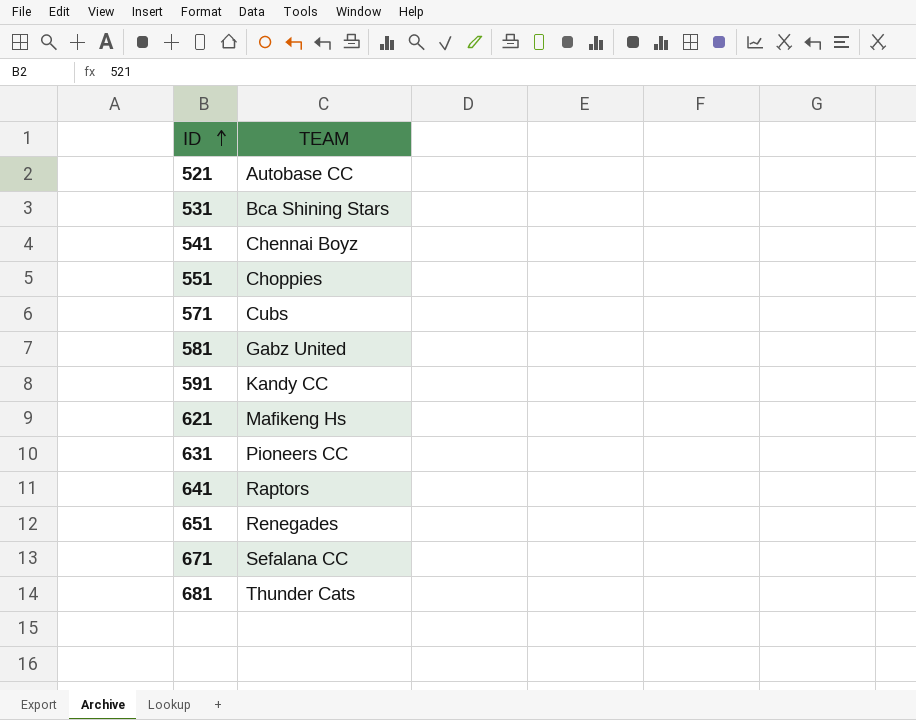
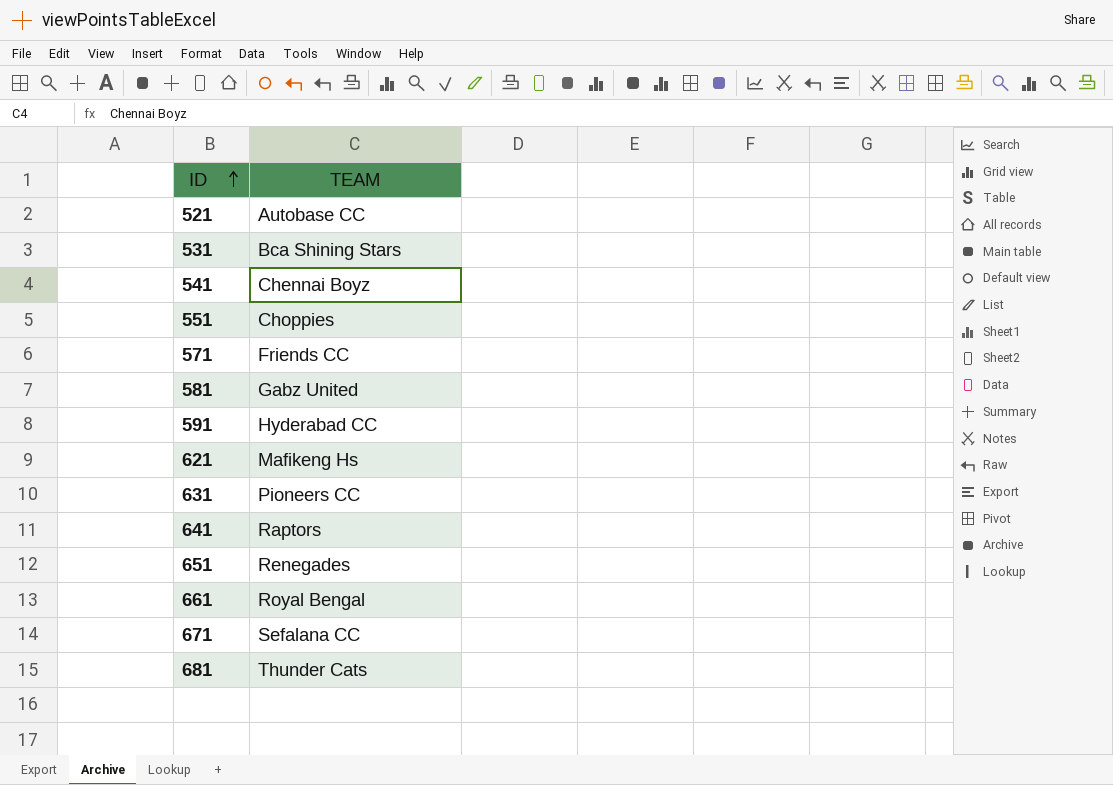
571 | TEAM: Cubs -> Friends CC
591 | TEAM: Kandy CC -> Hyderabad CC
row 661: none -> Royal Bengal

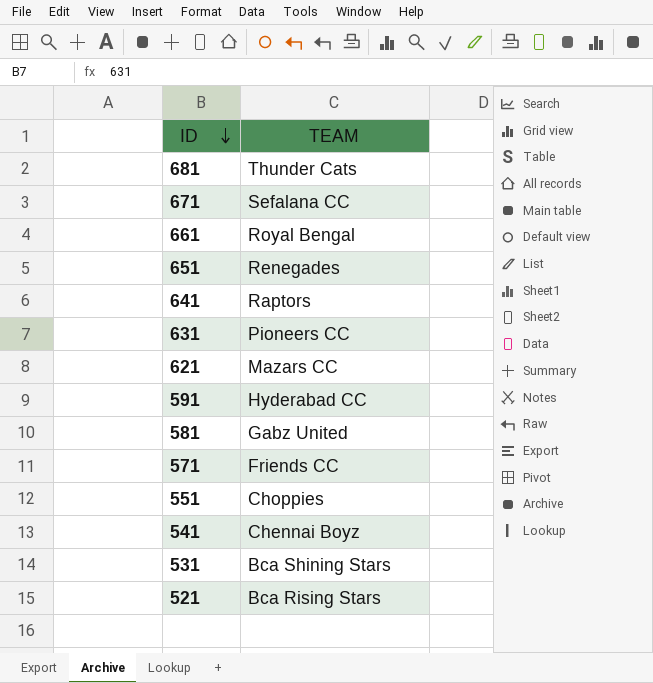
row order: ID ascending -> ID descending
621 | TEAM: Mafikeng Hs -> Mazars CC
521 | TEAM: Autobase CC -> Bca Rising Stars

